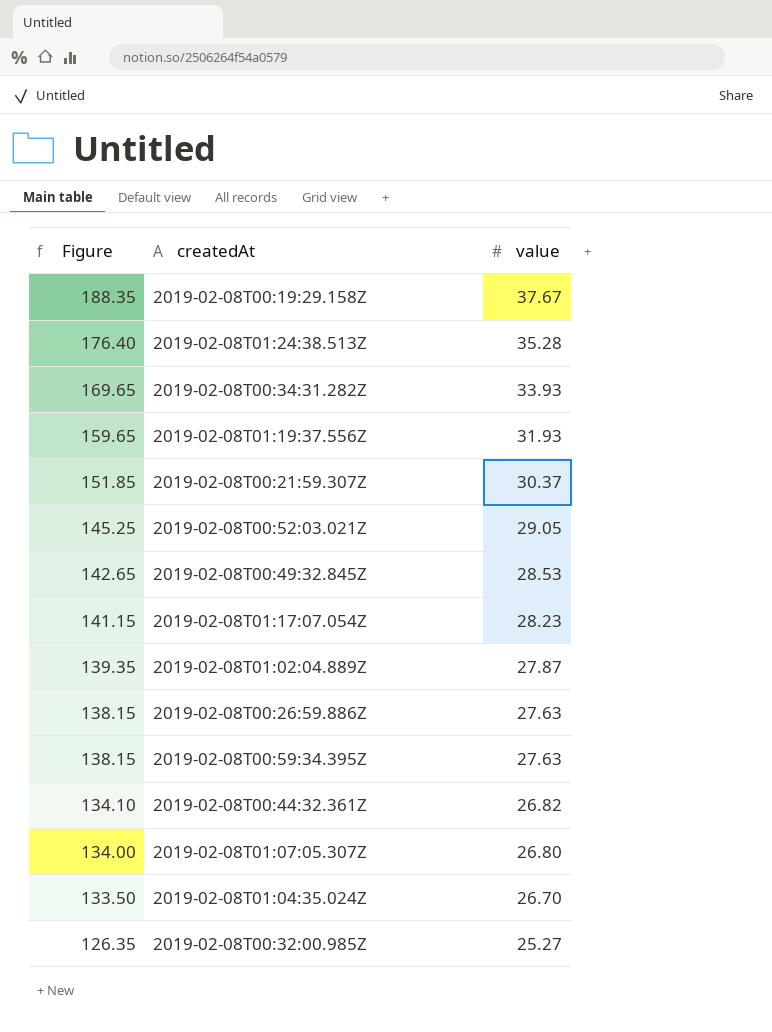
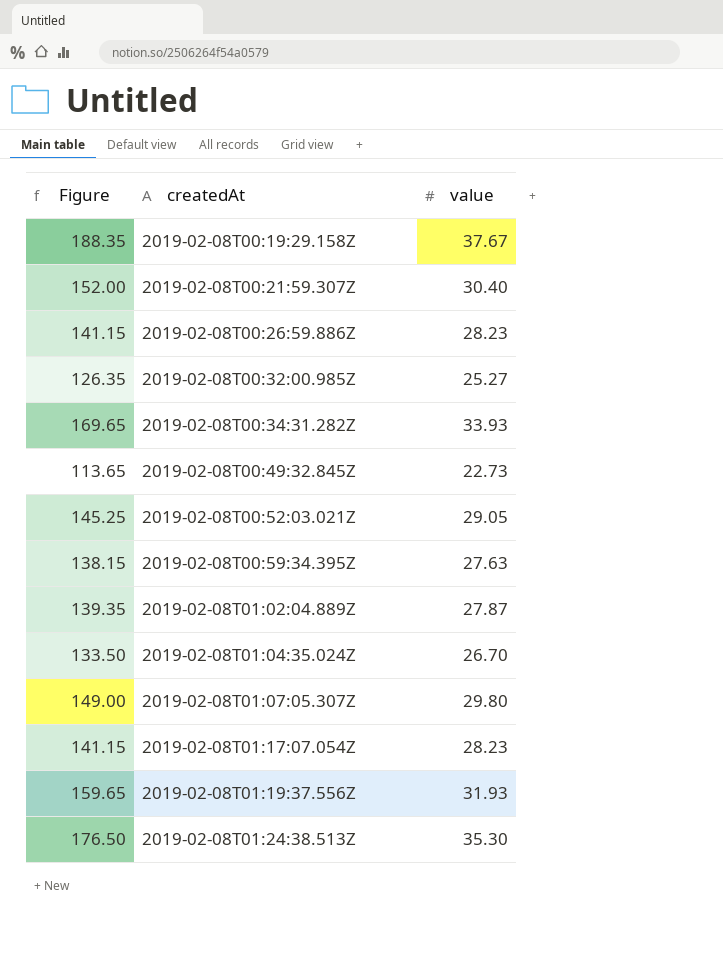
row order: Figure descending -> createdAt ascending
row 2019-02-08T00:44:32.361Z: 134.10 | 26.82 -> none
2019-02-08T00:21:59.307Z | Figure: 151.85 -> 152.00
2019-02-08T00:21:59.307Z | value: 30.37 -> 30.40
2019-02-08T00:26:59.886Z | Figure: 138.15 -> 141.15
2019-02-08T00:26:59.886Z | value: 27.63 -> 28.23
2019-02-08T00:49:32.845Z | Figure: 142.65 -> 113.65
2019-02-08T00:49:32.845Z | value: 28.53 -> 22.73
2019-02-08T01:07:05.307Z | Figure: 134.00 -> 149.00
2019-02-08T01:07:05.307Z | value: 26.80 -> 29.80
2019-02-08T01:24:38.513Z | Figure: 176.40 -> 176.50
2019-02-08T01:24:38.513Z | value: 35.28 -> 35.30

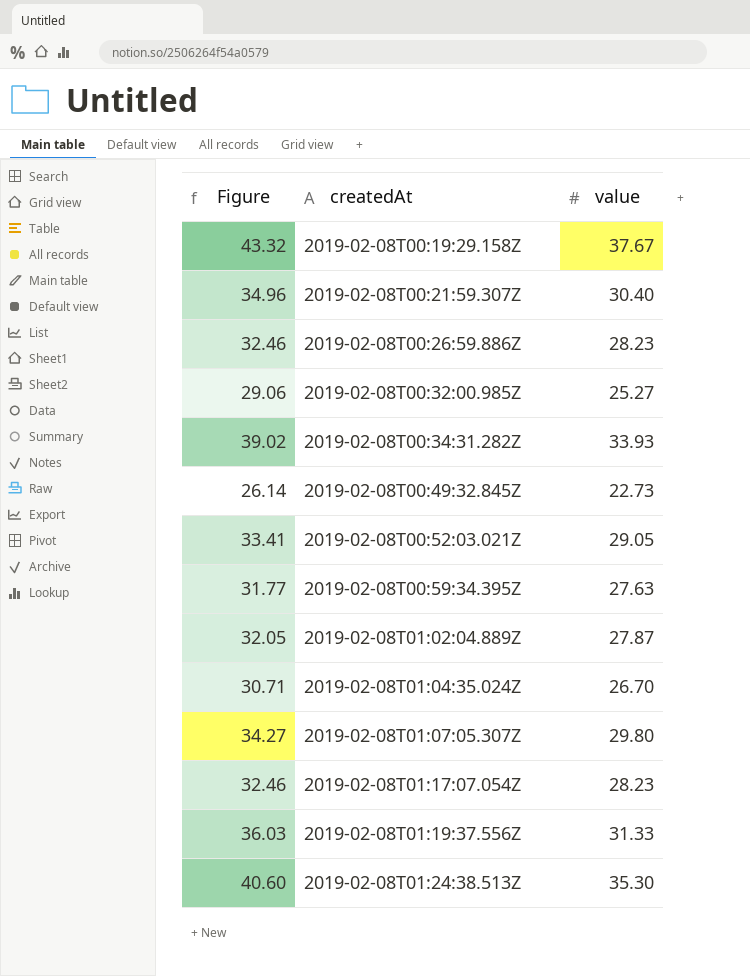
column Figure | formula: [value] * 5 -> [value] * 1.15
2019-02-08T01:19:37.556Z | value: 31.93 -> 31.33

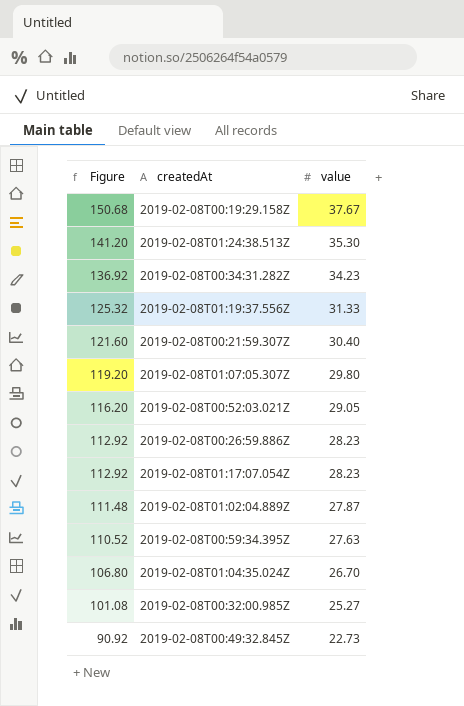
row order: createdAt ascending -> Figure descending
column Figure | formula: [value] * 1.15 -> [value] * 4
2019-02-08T00:34:31.282Z | value: 33.93 -> 34.23

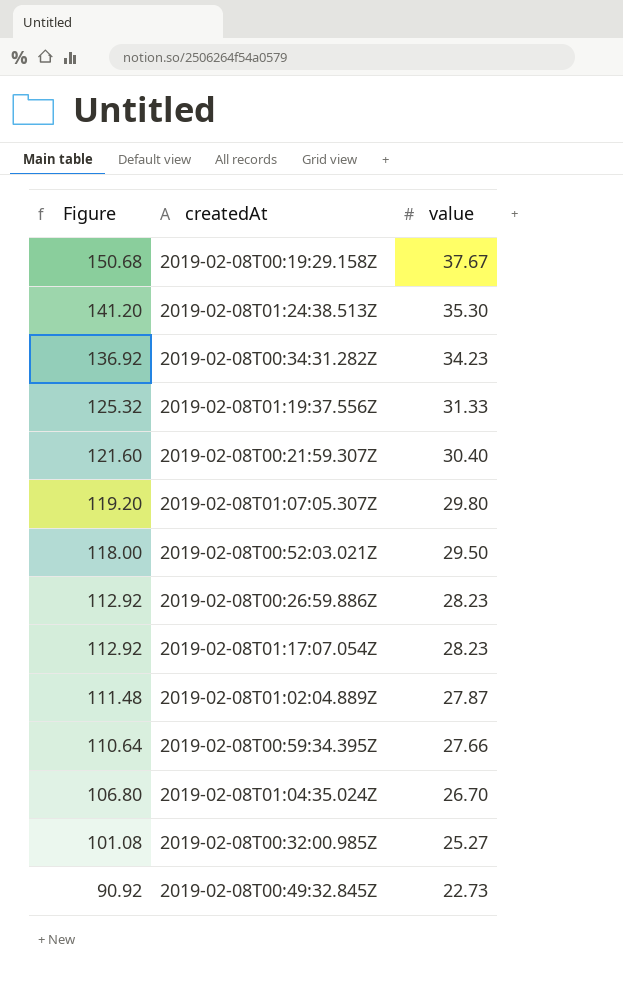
2019-02-08T00:52:03.021Z | Figure: 116.20 -> 118.00
2019-02-08T00:52:03.021Z | value: 29.05 -> 29.50
2019-02-08T00:59:34.395Z | Figure: 110.52 -> 110.64
2019-02-08T00:59:34.395Z | value: 27.63 -> 27.66

